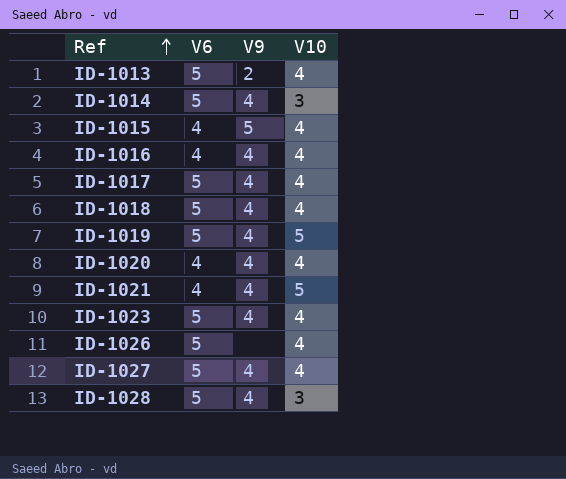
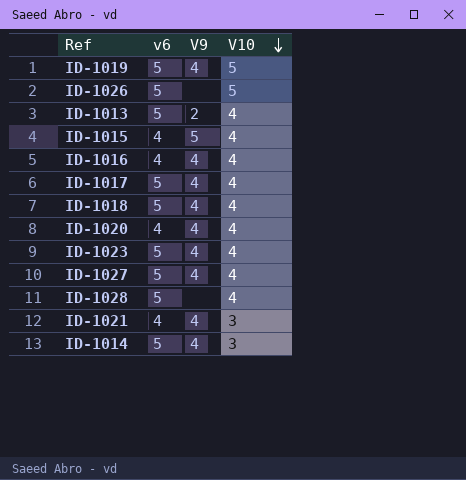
row order: Ref ascending -> V10 descending
column name: V6 -> v6
ID-1026 | V10: 4 -> 5
ID-1028 | V9: 4 -> none
ID-1028 | V10: 3 -> 4
ID-1021 | V10: 5 -> 3

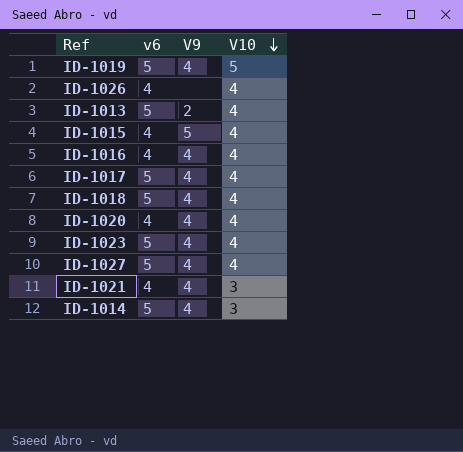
row ID-1028: 5 | none | 4 -> none
ID-1026 | v6: 5 -> 4
ID-1026 | V10: 5 -> 4

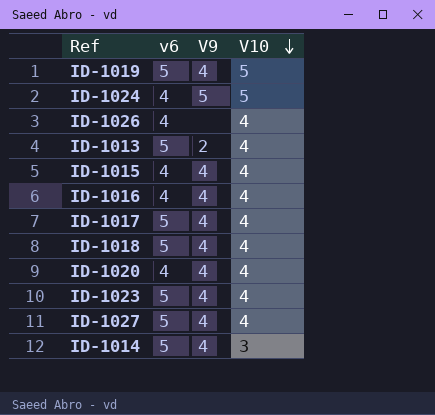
row ID-1021: 4 | 4 | 3 -> none
row ID-1024: none -> 4 | 5 | 5
ID-1015 | V9: 5 -> 4

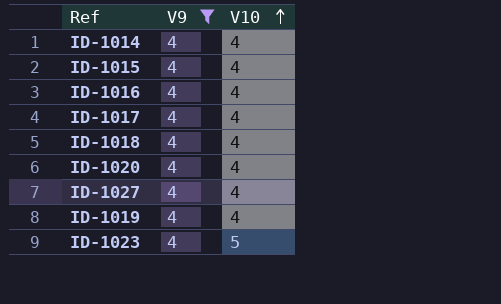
filter: none -> V9 = 4
row order: V10 descending -> V10 ascending
column v6 | position: 2 -> none
ID-1014 | V10: 3 -> 4
ID-1019 | V10: 5 -> 4
ID-1023 | V10: 4 -> 5

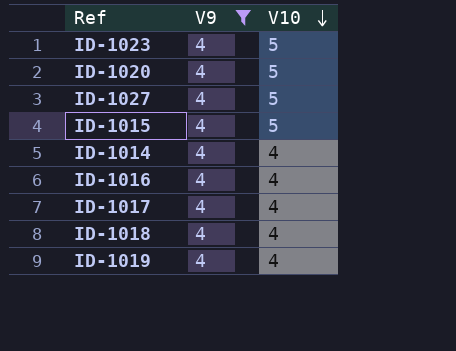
row order: V10 ascending -> V10 descending
ID-1020 | V10: 4 -> 5
ID-1027 | V10: 4 -> 5
ID-1015 | V10: 4 -> 5

